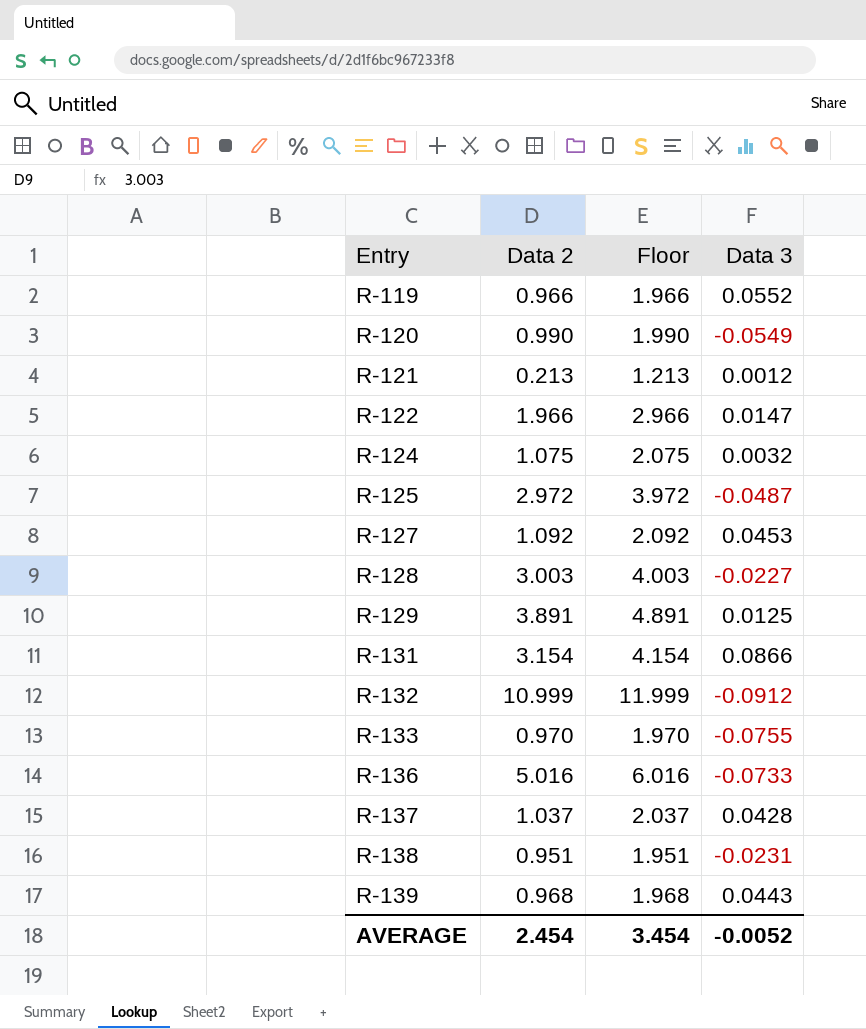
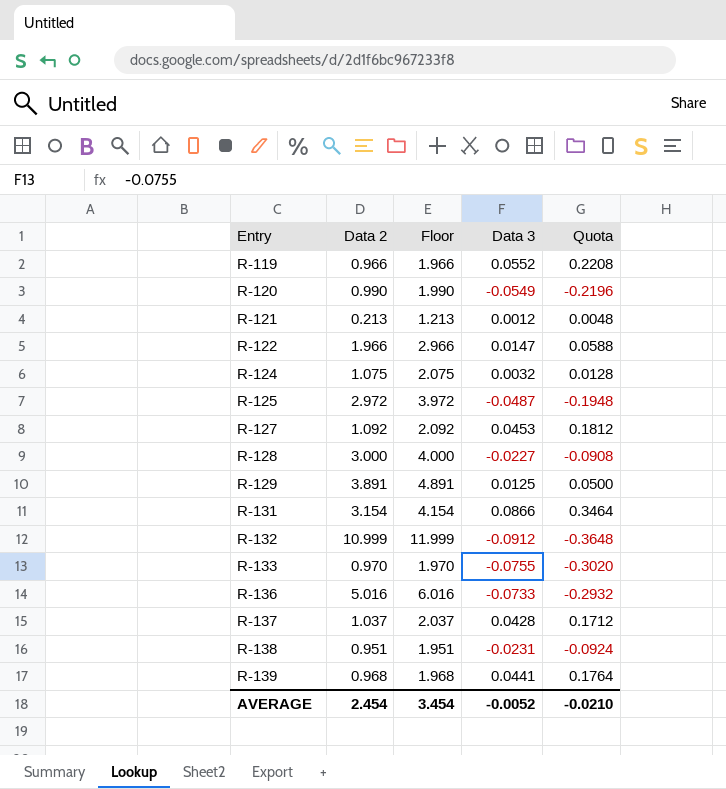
column Quota | formula: none -> [Data 3] * 4
R-128 | Data 2: 3.003 -> 3.000
R-128 | Floor: 4.003 -> 4.000
R-139 | Data 3: 0.0443 -> 0.0441

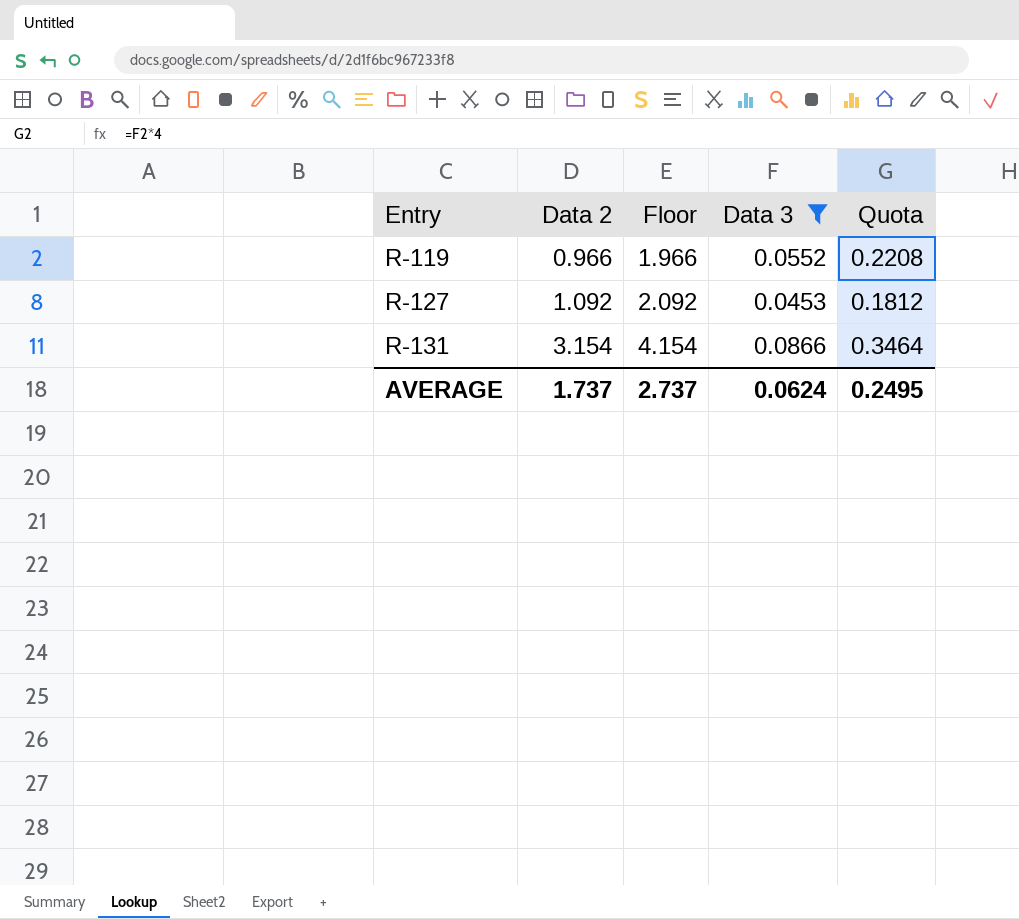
filter: none -> Data 3 >= 0.0453
AVERAGE | Data 2: 2.454 -> 1.737
AVERAGE | Floor: 3.454 -> 2.737
AVERAGE | Data 3: -0.0052 -> 0.0624
AVERAGE | Quota: -0.0210 -> 0.2495

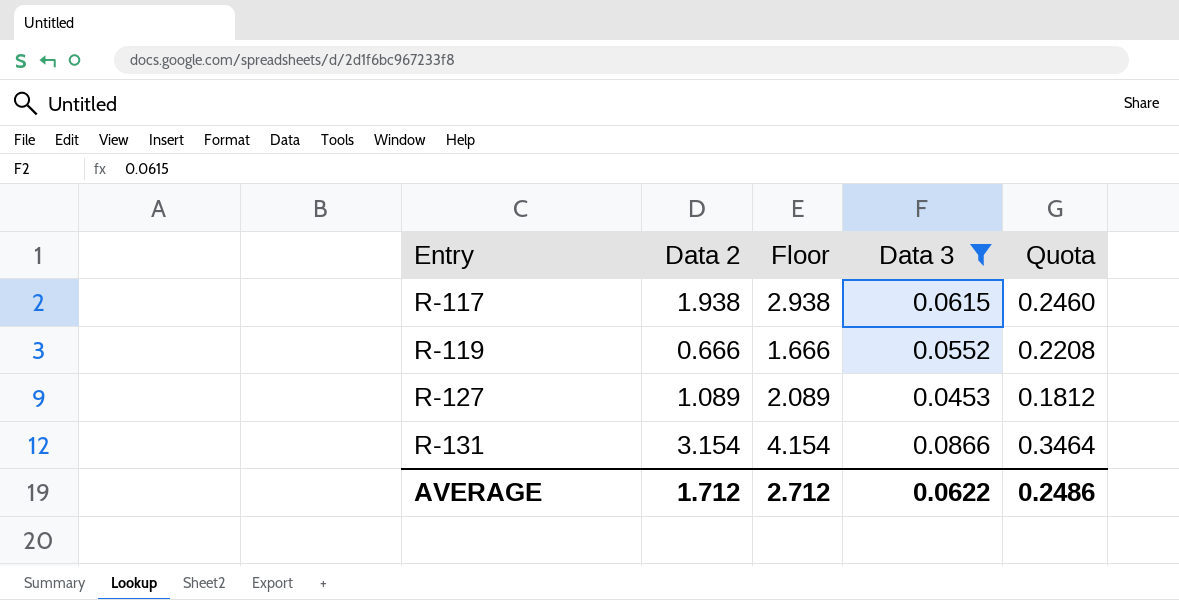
row R-117: none -> 1.938 | 2.938 | 0.0615 | 0.2460
R-119 | Data 2: 0.966 -> 0.666
R-119 | Floor: 1.966 -> 1.666
R-127 | Data 2: 1.092 -> 1.089
R-127 | Floor: 2.092 -> 2.089
AVERAGE | Data 2: 1.737 -> 1.712
AVERAGE | Floor: 2.737 -> 2.712
AVERAGE | Data 3: 0.0624 -> 0.0622
AVERAGE | Quota: 0.2495 -> 0.2486

